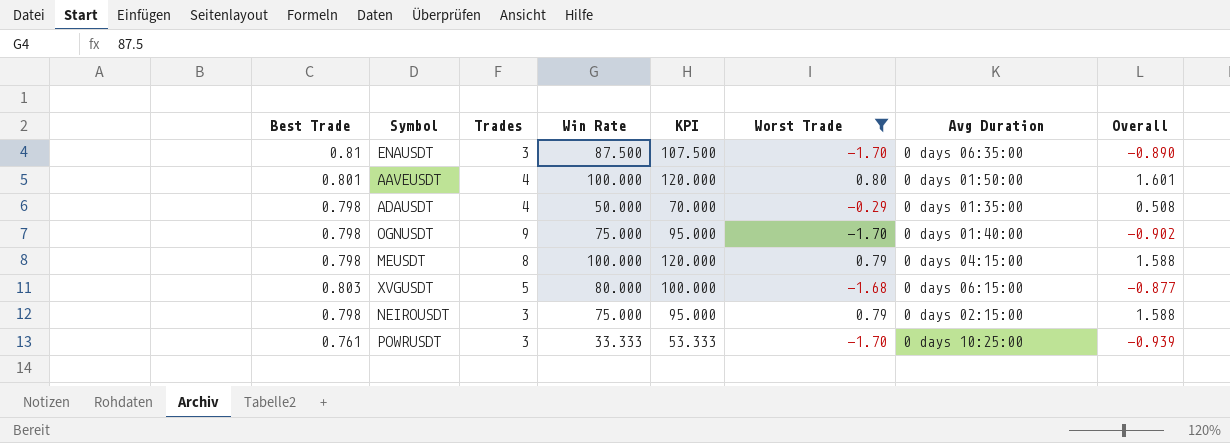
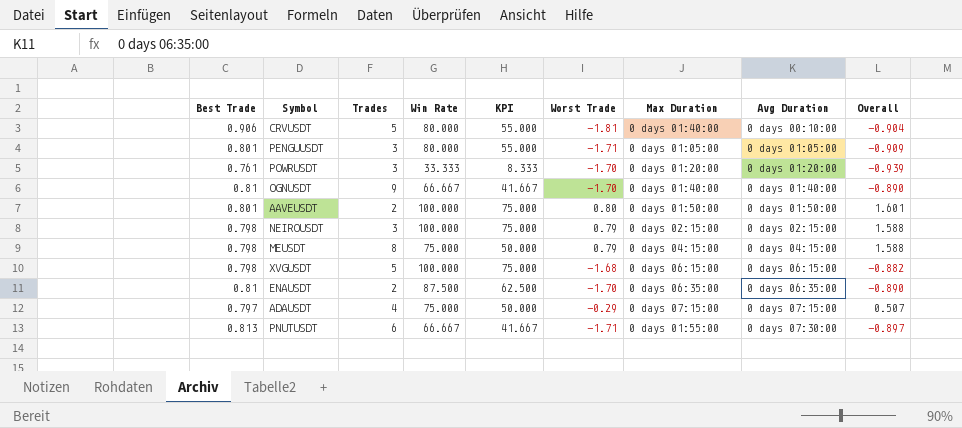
filter: Worst Trade >= -1.70 -> none
row order: none -> Avg Duration ascending
column KPI | formula: [Win Rate] + 20 -> [Win Rate] - 25
column Max Duration | position: none -> 7
POWRUSDT | Avg Duration: 0 days 10:25:00 -> 0 days 01:20:00
OGNUSDT | Best Trade: 0.798 -> 0.81
OGNUSDT | Win Rate: 75.000 -> 66.667
OGNUSDT | Overall: -0.902 -> -0.890
AAVEUSDT | Trades: 4 -> 2
NEIROUSDT | Win Rate: 75.000 -> 100.000
MEUSDT | Win Rate: 100.000 -> 75.000
XVGUSDT | Best Trade: 0.803 -> 0.798
XVGUSDT | Win Rate: 80.000 -> 100.000
XVGUSDT | Overall: -0.877 -> -0.882
ENAUSDT | Trades: 3 -> 2
ADAUSDT | Best Trade: 0.798 -> 0.797
ADAUSDT | Win Rate: 50.000 -> 75.000
ADAUSDT | Avg Duration: 0 days 01:35:00 -> 0 days 07:15:00
ADAUSDT | Overall: 0.508 -> 0.507

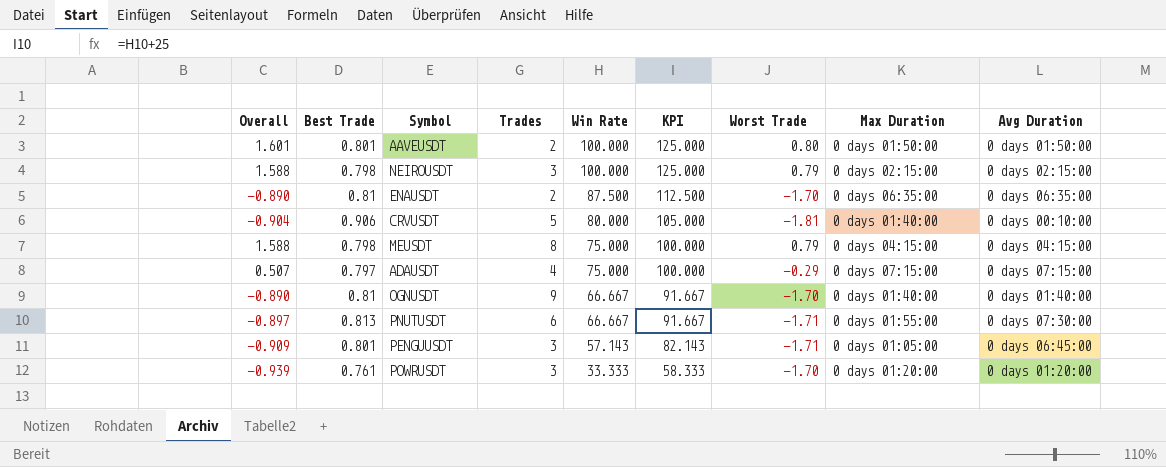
row order: Avg Duration ascending -> Win Rate descending
column Overall | position: 9 -> 1
column KPI | formula: [Win Rate] - 25 -> [Win Rate] + 25
row XVGUSDT: 0.798 | 5 | 100.000 | 75.000 | -1.68 | 0 days 06:15:00 | 0 days 06:15:00 | -0.882 -> none
PENGUUSDT | Win Rate: 80.000 -> 57.143
PENGUUSDT | Avg Duration: 0 days 01:05:00 -> 0 days 06:45:00

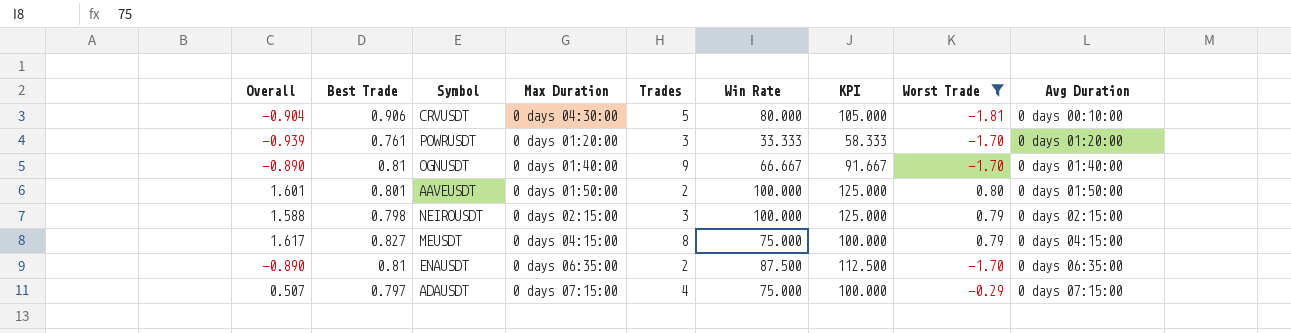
filter: none -> Worst Trade != -1.71
row order: Win Rate descending -> Avg Duration ascending
column Max Duration | position: 8 -> 4
CRVUSDT | Max Duration: 0 days 01:40:00 -> 0 days 04:30:00
MEUSDT | Overall: 1.588 -> 1.617
MEUSDT | Best Trade: 0.798 -> 0.827

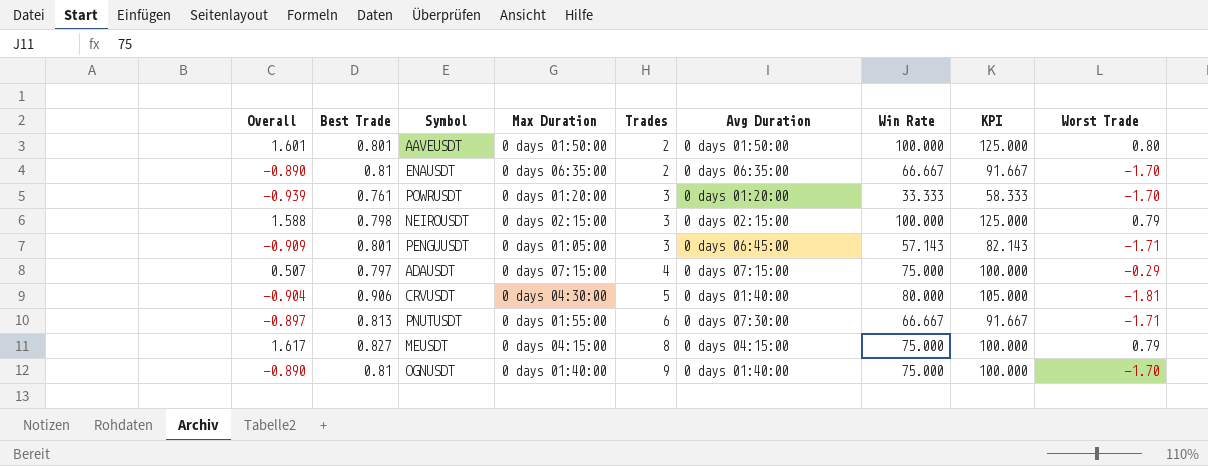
filter: Worst Trade != -1.71 -> none
row order: Avg Duration ascending -> Trades ascending
column Avg Duration | position: 9 -> 6
ENAUSDT | Win Rate: 87.500 -> 66.667
ENAUSDT | KPI: 112.500 -> 91.667
CRVUSDT | Avg Duration: 0 days 00:10:00 -> 0 days 01:40:00
OGNUSDT | Win Rate: 66.667 -> 75.000
OGNUSDT | KPI: 91.667 -> 100.000

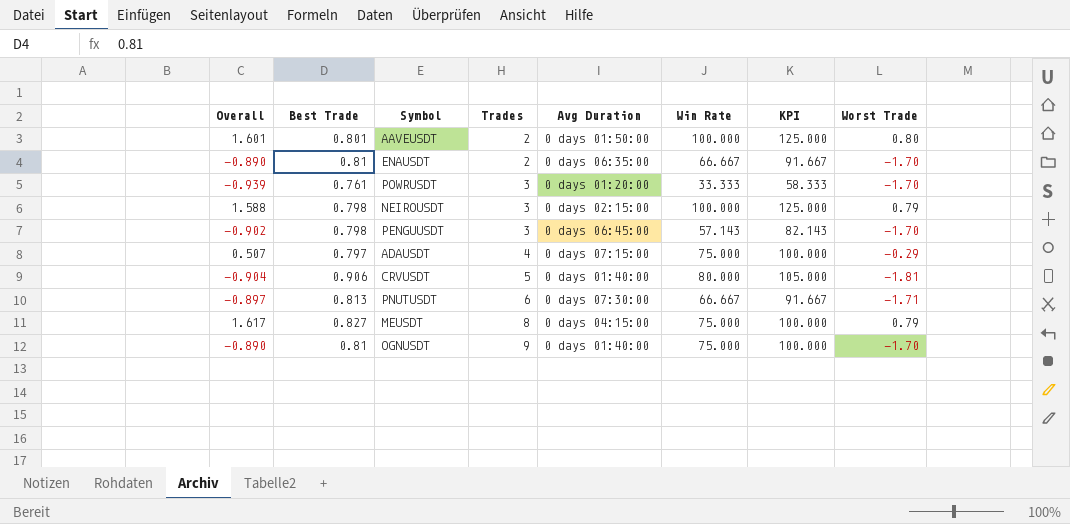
column Max Duration | position: 4 -> none
PENGUUSDT | Overall: -0.909 -> -0.902
PENGUUSDT | Best Trade: 0.801 -> 0.798
PENGUUSDT | Worst Trade: -1.71 -> -1.70

